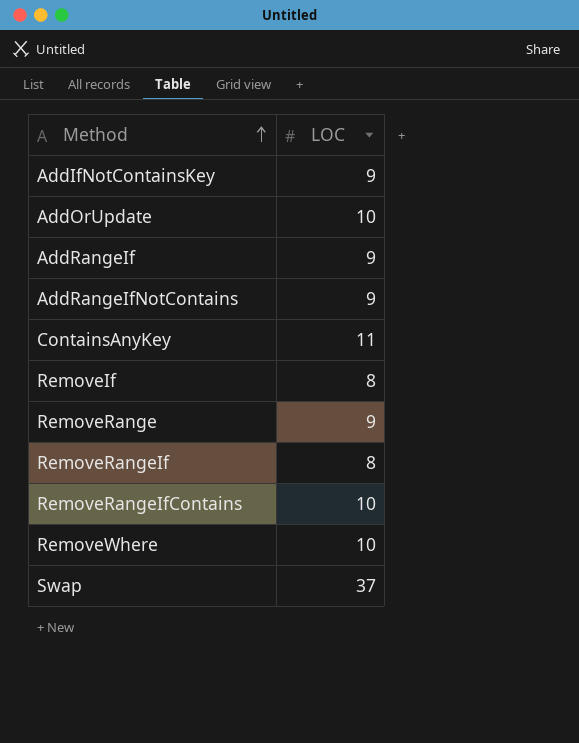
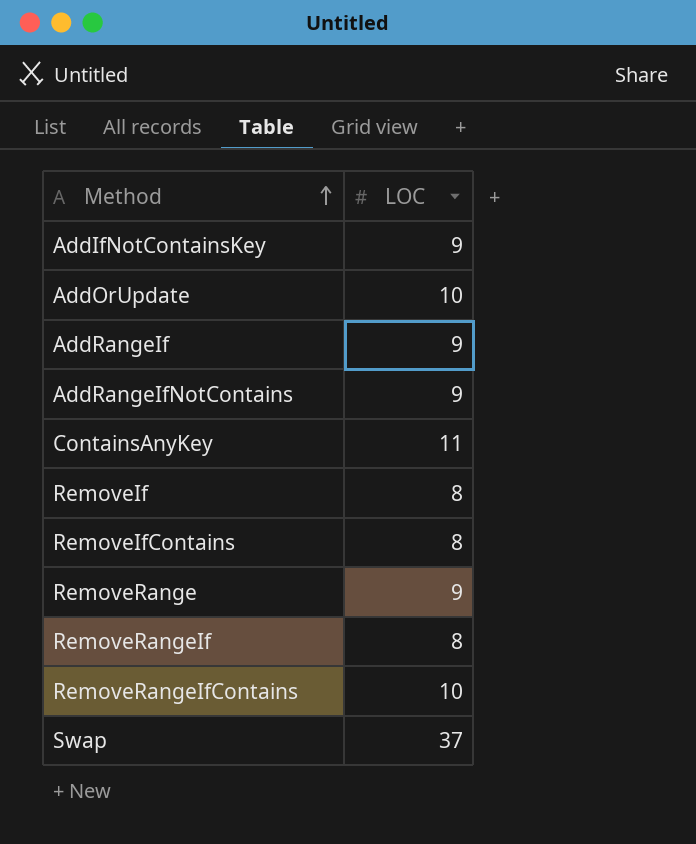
row RemoveWhere: 10 -> none
row RemoveIfContains: none -> 8

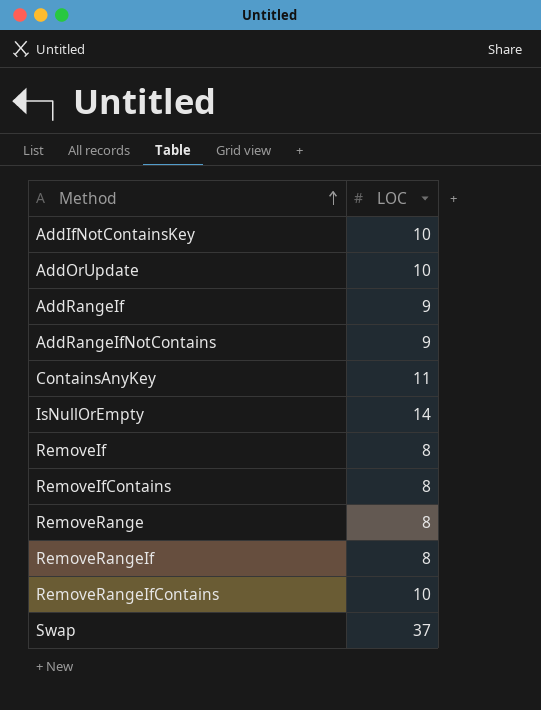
AddIfNotContainsKey | LOC: 9 -> 10
row IsNullOrEmpty: none -> 14
RemoveRange | LOC: 9 -> 8

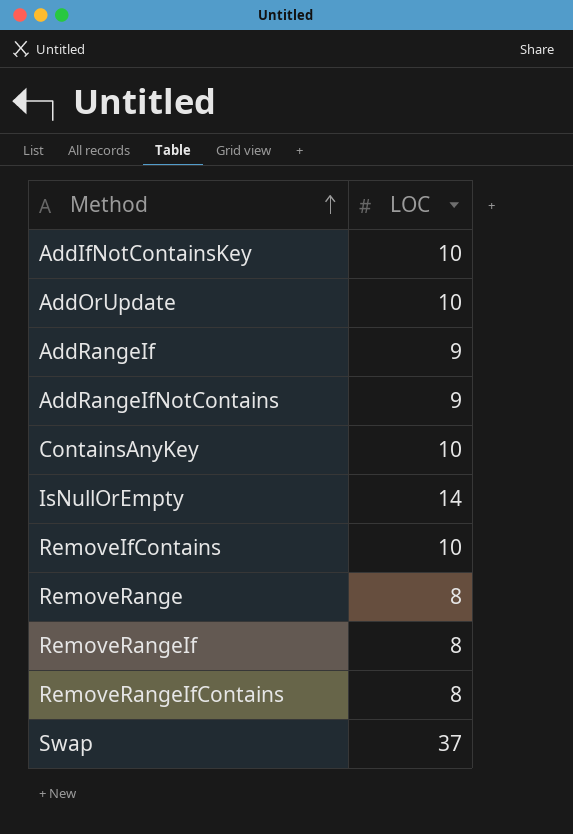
row RemoveIf: 8 -> none
ContainsAnyKey | LOC: 11 -> 10
RemoveIfContains | LOC: 8 -> 10
RemoveRangeIfContains | LOC: 10 -> 8

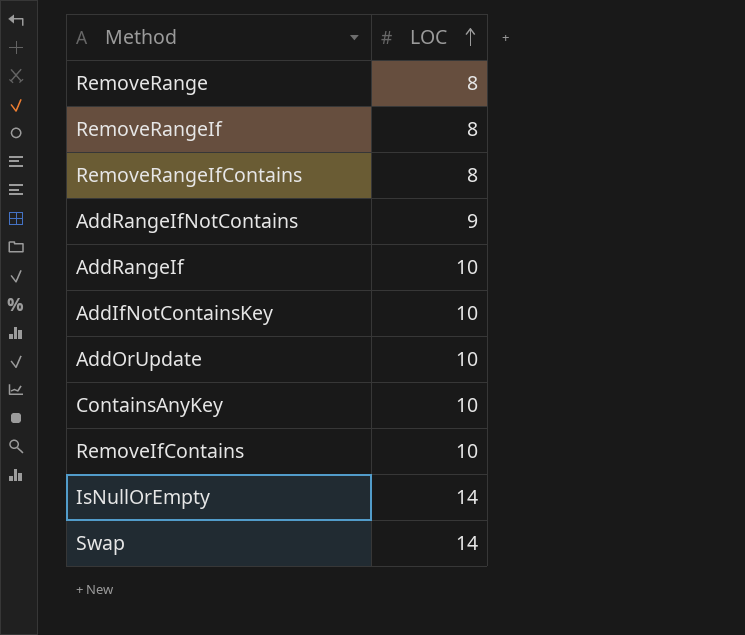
row order: Method ascending -> LOC ascending
AddRangeIf | LOC: 9 -> 10
Swap | LOC: 37 -> 14

